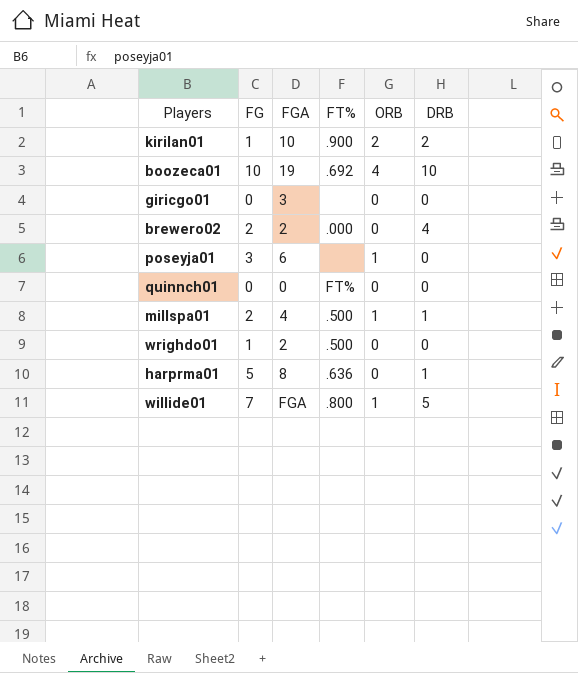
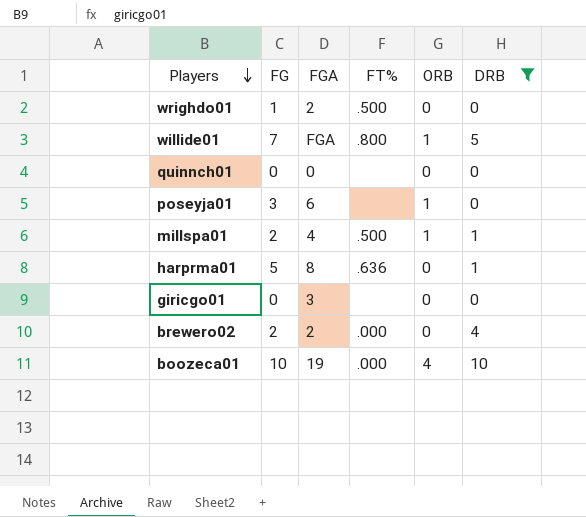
filter: none -> DRB != 2
row order: none -> Players descending
quinnch01 | FT%: FT% -> none
boozeca01 | FT%: .692 -> .000

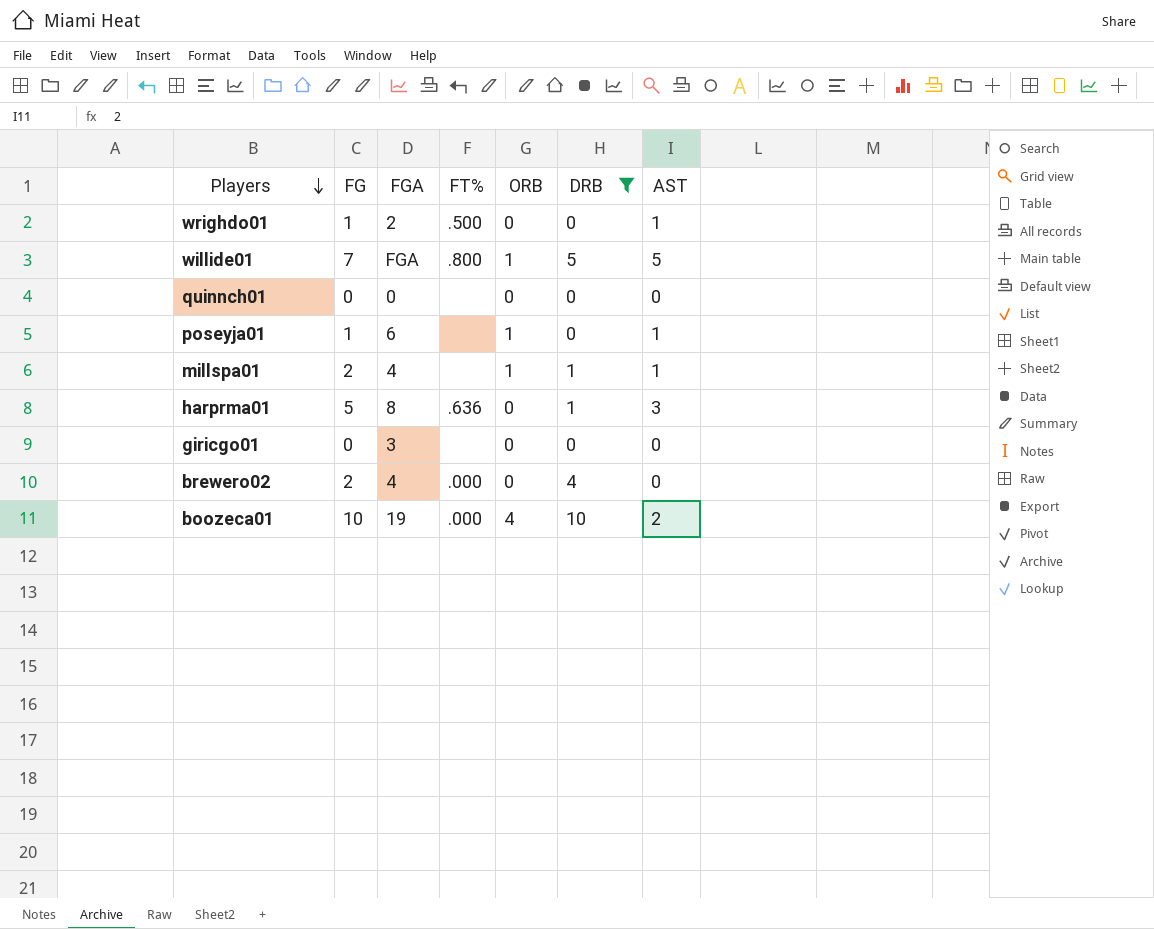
column AST | position: none -> 7
poseyja01 | FG: 3 -> 1
millspa01 | FT%: .500 -> none
brewero02 | FGA: 2 -> 4

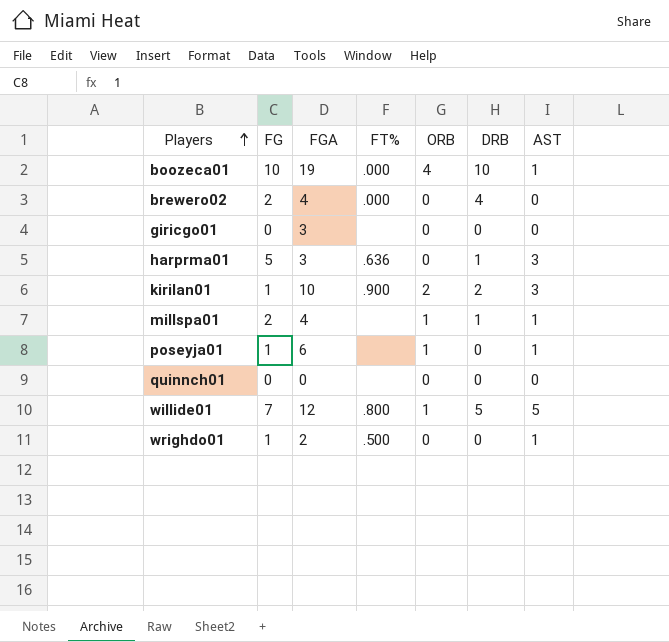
filter: DRB != 2 -> none
row order: Players descending -> Players ascending
boozeca01 | AST: 2 -> 1
harprma01 | FGA: 8 -> 3
willide01 | FGA: FGA -> 12

